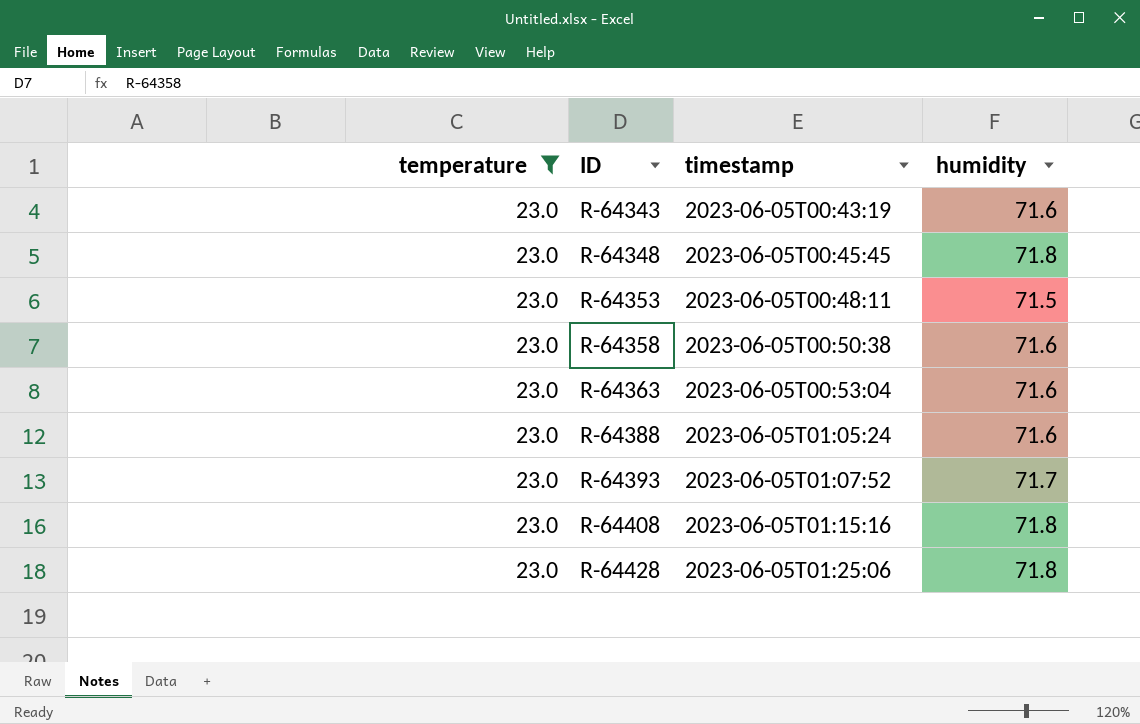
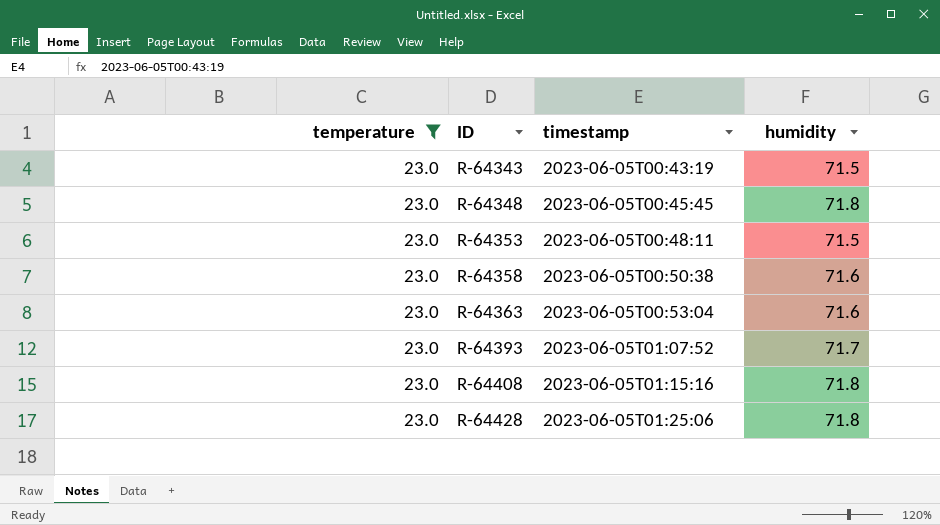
row R-64388: 23.0 | 2023-06-05T01:05:24 | 71.6 -> none
R-64343 | humidity: 71.6 -> 71.5

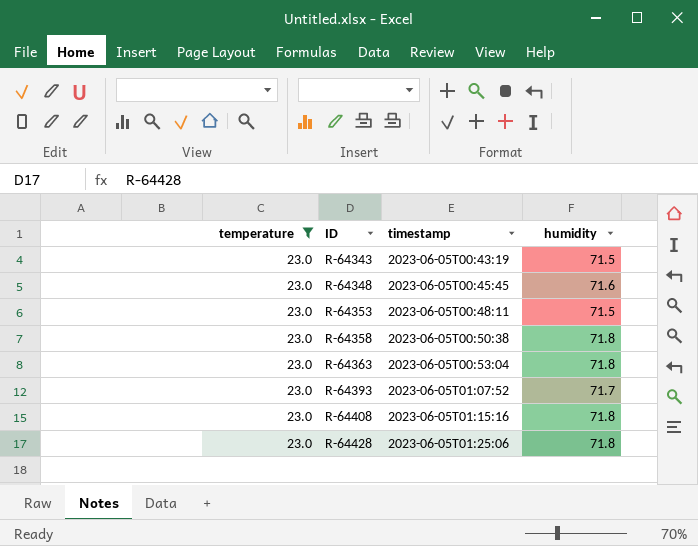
R-64348 | humidity: 71.8 -> 71.6
R-64358 | humidity: 71.6 -> 71.8
R-64363 | humidity: 71.6 -> 71.8

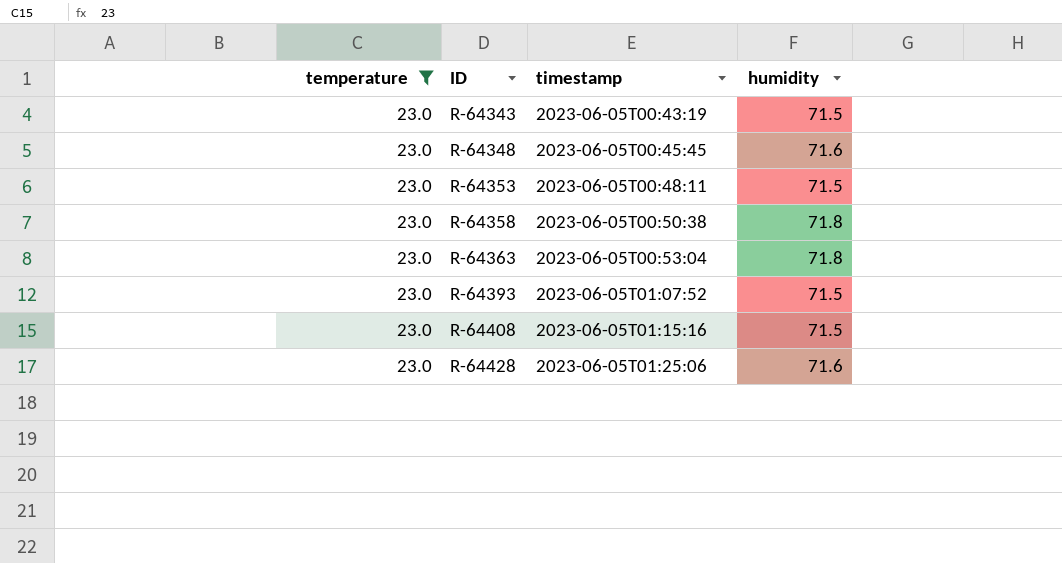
R-64393 | humidity: 71.7 -> 71.5
R-64408 | humidity: 71.8 -> 71.5
R-64428 | humidity: 71.8 -> 71.6

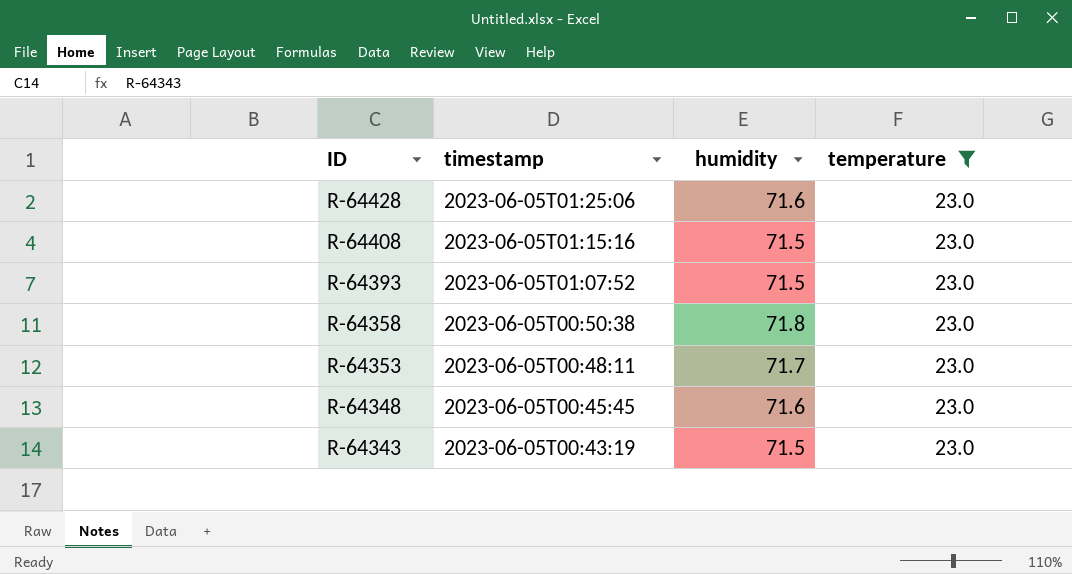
row order: ID ascending -> ID descending
column temperature | position: 1 -> 4
row R-64363: 23.0 | 2023-06-05T00:53:04 | 71.8 -> none
R-64353 | humidity: 71.5 -> 71.7

